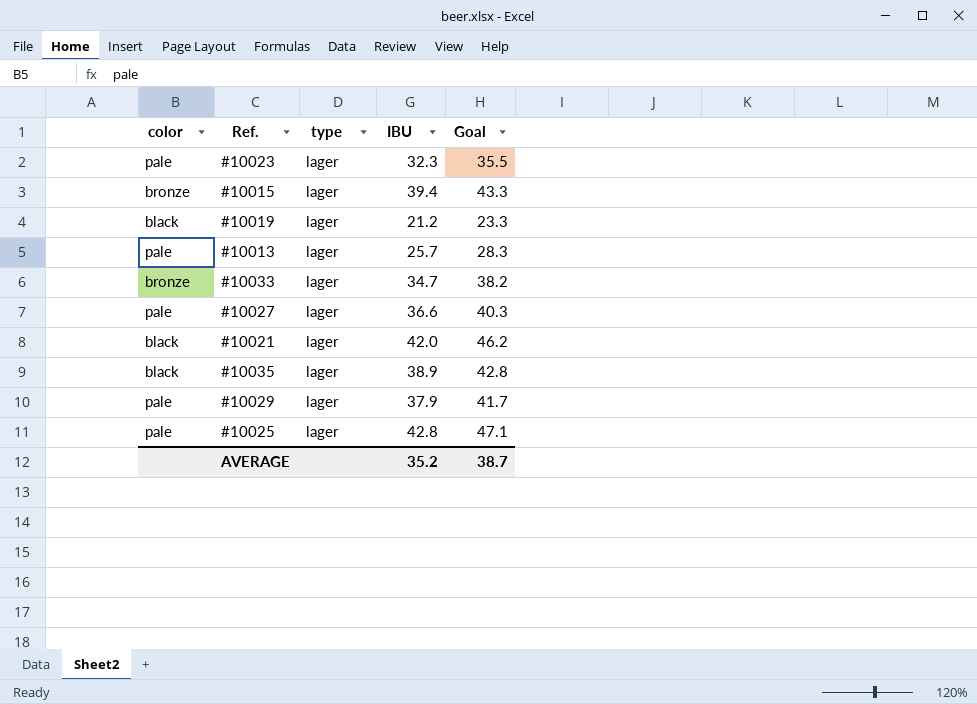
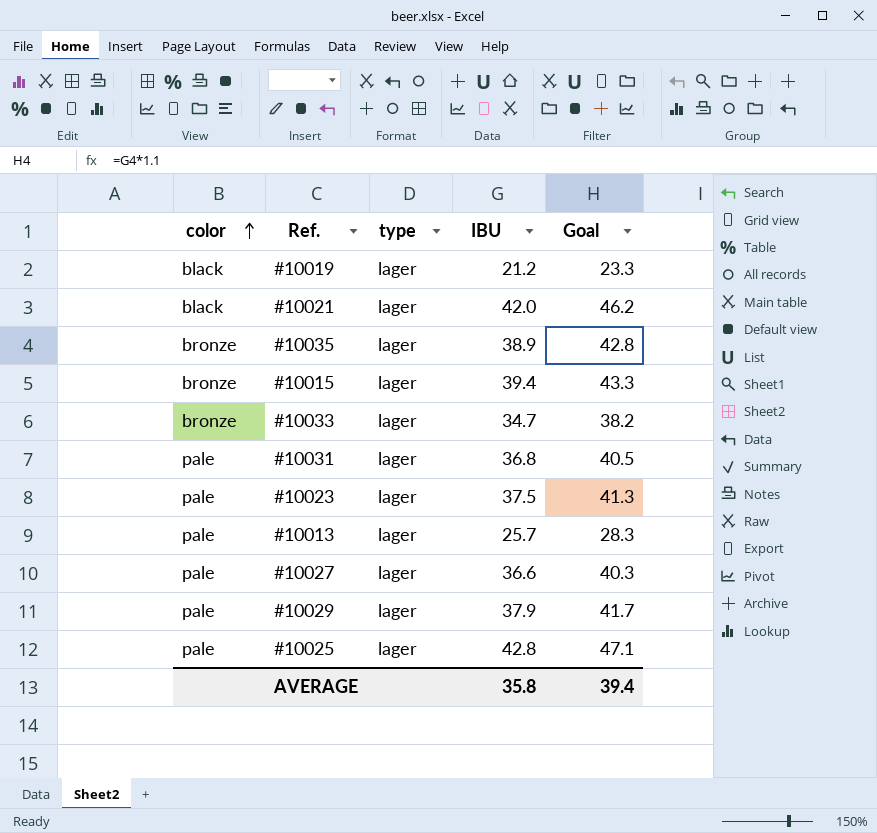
row order: none -> color ascending
#10035 | color: black -> bronze
row #10031: none -> pale | lager | 36.8 | 40.5
#10023 | IBU: 32.3 -> 37.5
#10023 | Goal: 35.5 -> 41.3
AVERAGE | IBU: 35.2 -> 35.8
AVERAGE | Goal: 38.7 -> 39.4

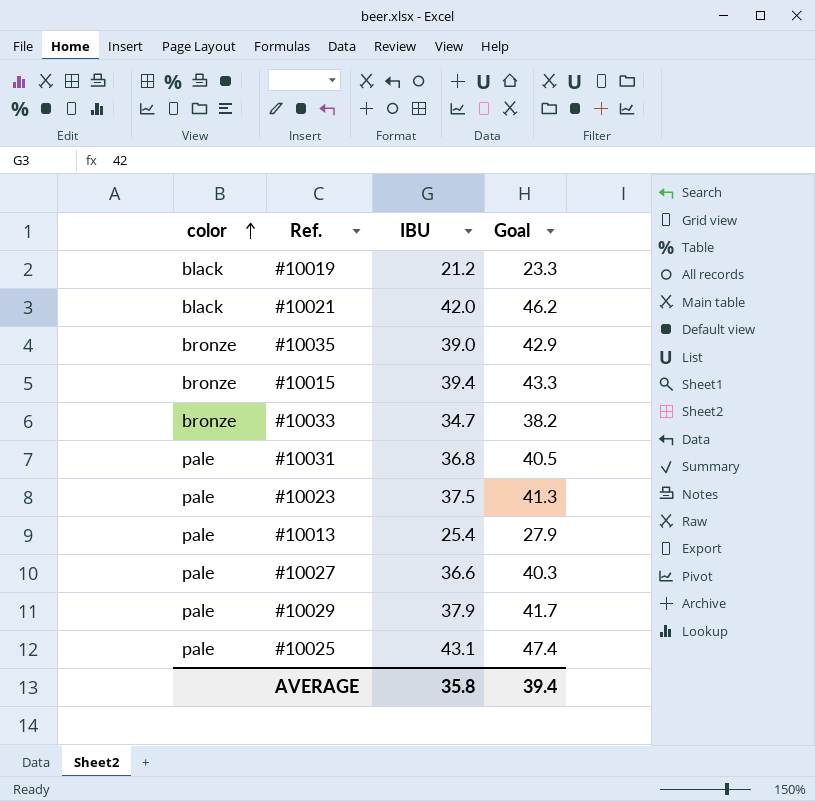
column type | position: 3 -> none
#10035 | IBU: 38.9 -> 39.0
#10035 | Goal: 42.8 -> 42.9
#10013 | IBU: 25.7 -> 25.4
#10013 | Goal: 28.3 -> 27.9
#10025 | IBU: 42.8 -> 43.1
#10025 | Goal: 47.1 -> 47.4

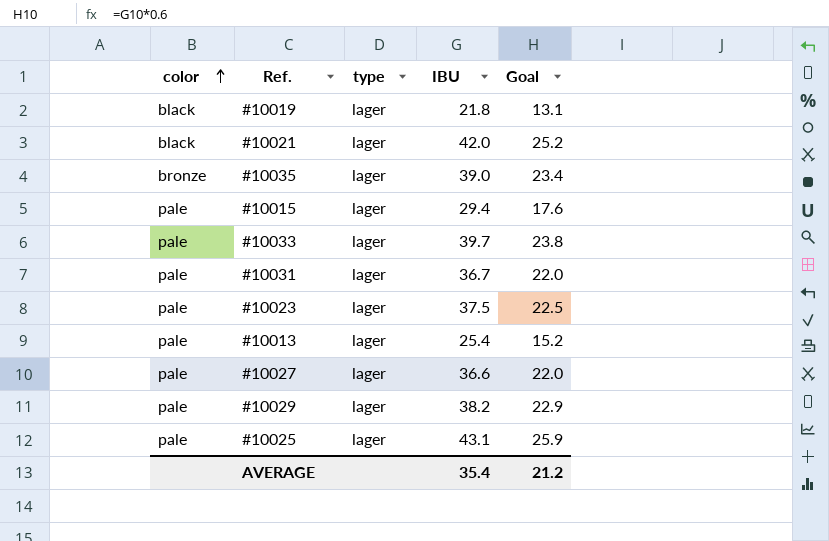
column type | position: none -> 3
column Goal | formula: [IBU] * 1.1 -> [IBU] * 0.6
#10019 | IBU: 21.2 -> 21.8
#10015 | color: bronze -> pale
#10015 | IBU: 39.4 -> 29.4
#10033 | color: bronze -> pale
#10033 | IBU: 34.7 -> 39.7
#10031 | IBU: 36.8 -> 36.7
#10029 | IBU: 37.9 -> 38.2
AVERAGE | IBU: 35.8 -> 35.4
AVERAGE | Goal: 39.4 -> 21.2

